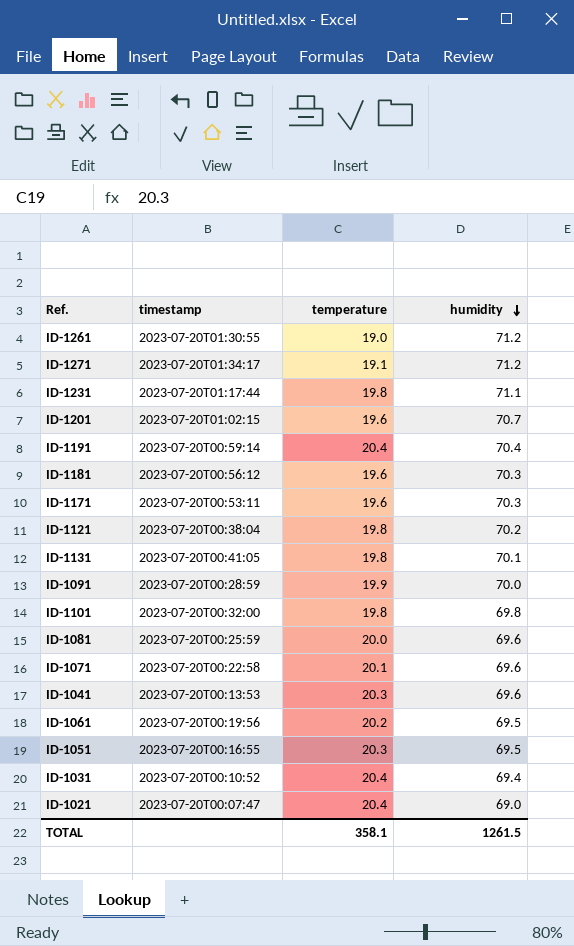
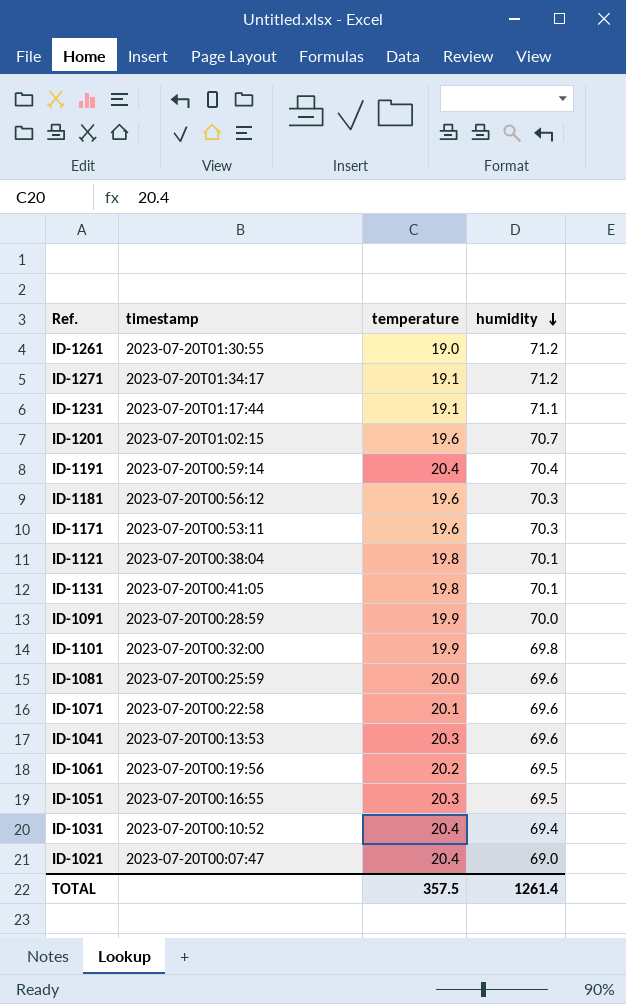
ID-1231 | temperature: 19.8 -> 19.1
ID-1121 | humidity: 70.2 -> 70.1
ID-1101 | temperature: 19.8 -> 19.9
TOTAL | temperature: 358.1 -> 357.5
TOTAL | humidity: 1261.5 -> 1261.4

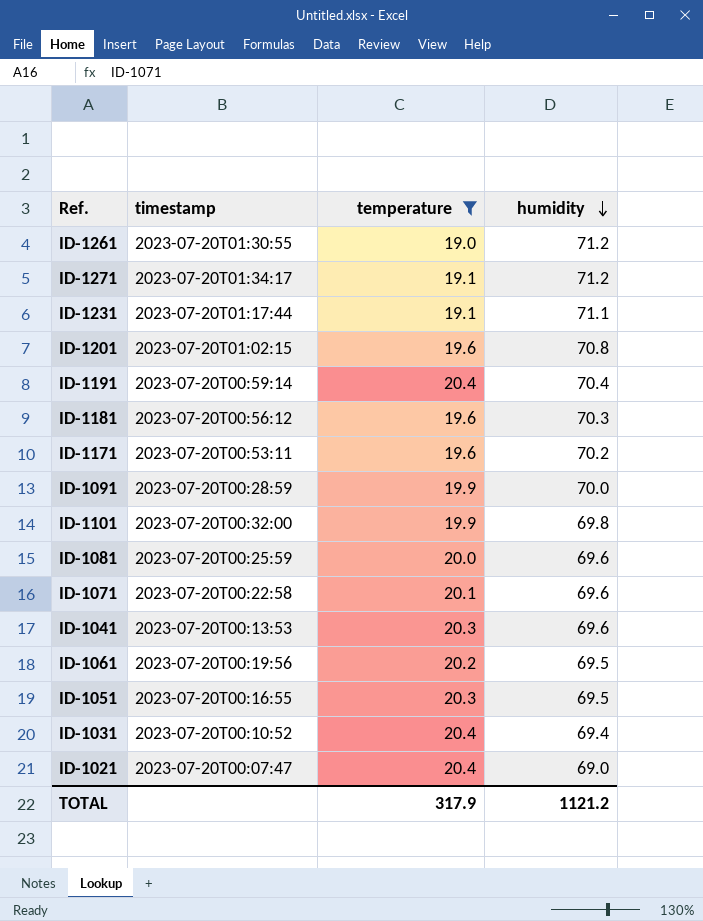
filter: none -> temperature != 19.8
ID-1201 | humidity: 70.7 -> 70.8
ID-1171 | humidity: 70.3 -> 70.2
TOTAL | temperature: 357.5 -> 317.9
TOTAL | humidity: 1261.4 -> 1121.2

